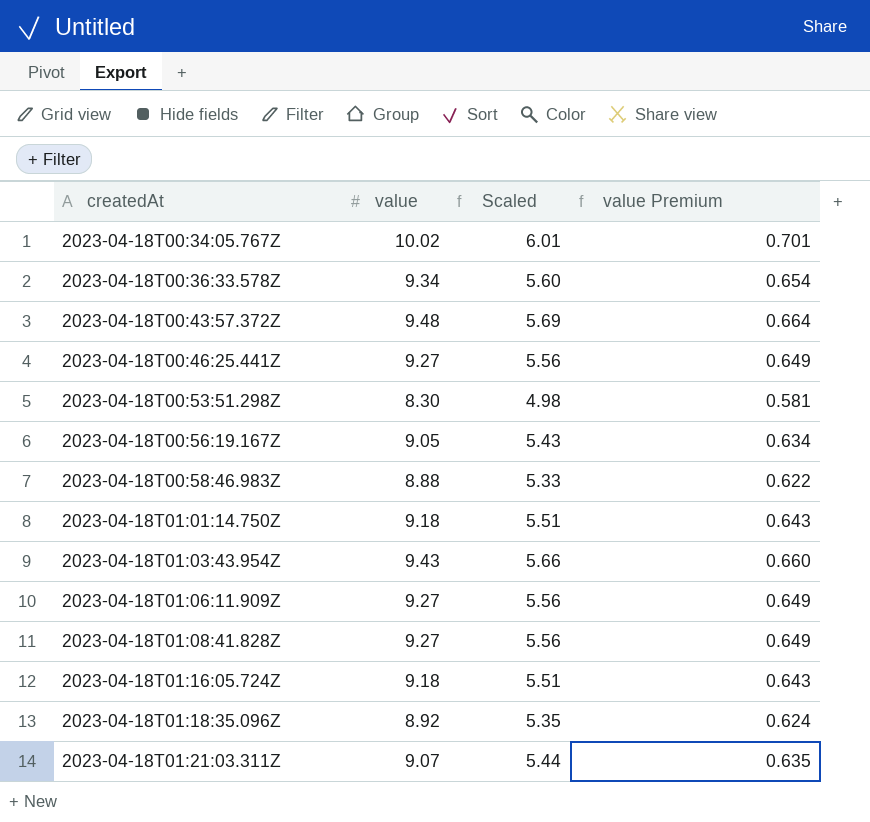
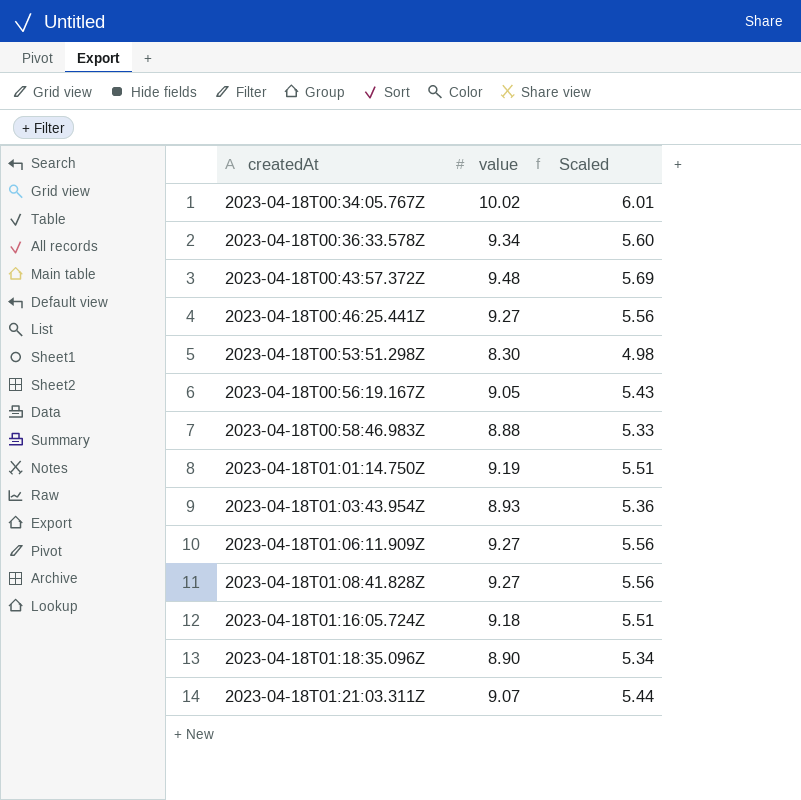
column value Premium | formula: [value] * 0.07 -> none
2023-04-18T01:01:14.750Z | value: 9.18 -> 9.19
2023-04-18T01:03:43.954Z | value: 9.43 -> 8.93
2023-04-18T01:03:43.954Z | Scaled: 5.66 -> 5.36
2023-04-18T01:18:35.096Z | value: 8.92 -> 8.90
2023-04-18T01:18:35.096Z | Scaled: 5.35 -> 5.34

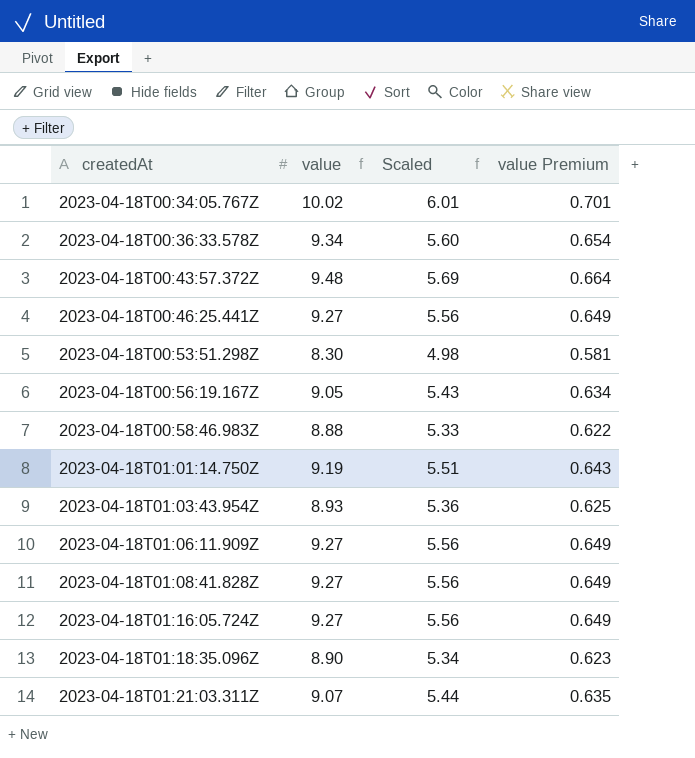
column value Premium | formula: none -> [value] * 0.07
2023-04-18T01:16:05.724Z | value: 9.18 -> 9.27
2023-04-18T01:16:05.724Z | Scaled: 5.51 -> 5.56

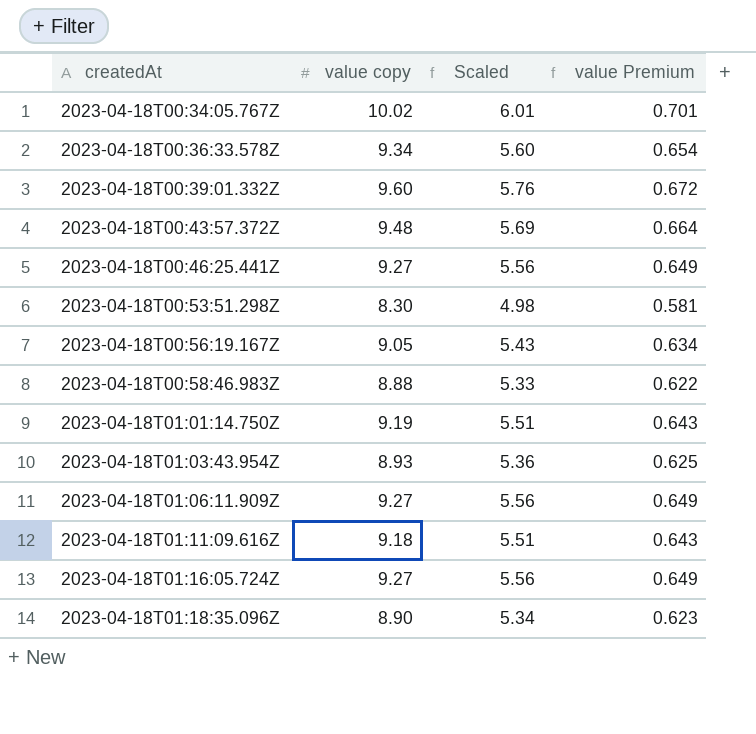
column name: value -> value copy
row 2023-04-18T01:08:41.828Z: 9.27 | 5.56 | 0.649 -> none
row 2023-04-18T01:21:03.311Z: 9.07 | 5.44 | 0.635 -> none
row 2023-04-18T00:39:01.332Z: none -> 9.60 | 5.76 | 0.672
row 2023-04-18T01:11:09.616Z: none -> 9.18 | 5.51 | 0.643

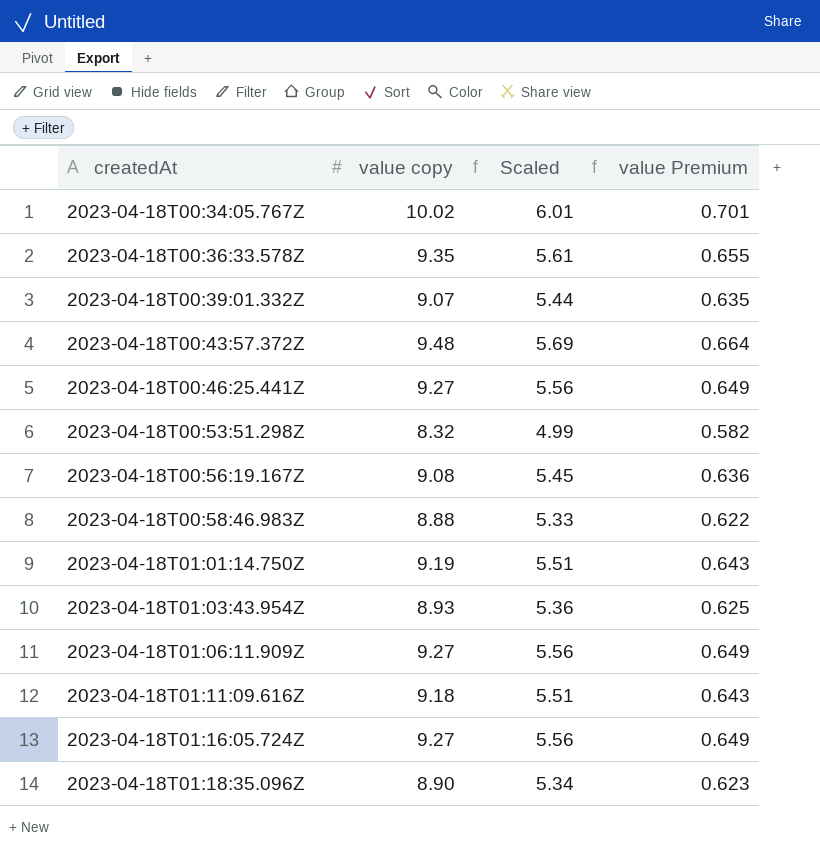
2023-04-18T00:36:33.578Z | value copy: 9.34 -> 9.35
2023-04-18T00:36:33.578Z | Scaled: 5.60 -> 5.61
2023-04-18T00:36:33.578Z | value Premium: 0.654 -> 0.655
2023-04-18T00:39:01.332Z | value copy: 9.60 -> 9.07
2023-04-18T00:39:01.332Z | Scaled: 5.76 -> 5.44
2023-04-18T00:39:01.332Z | value Premium: 0.672 -> 0.635
2023-04-18T00:53:51.298Z | value copy: 8.30 -> 8.32
2023-04-18T00:53:51.298Z | Scaled: 4.98 -> 4.99
2023-04-18T00:53:51.298Z | value Premium: 0.581 -> 0.582
2023-04-18T00:56:19.167Z | value copy: 9.05 -> 9.08
2023-04-18T00:56:19.167Z | Scaled: 5.43 -> 5.45
2023-04-18T00:56:19.167Z | value Premium: 0.634 -> 0.636

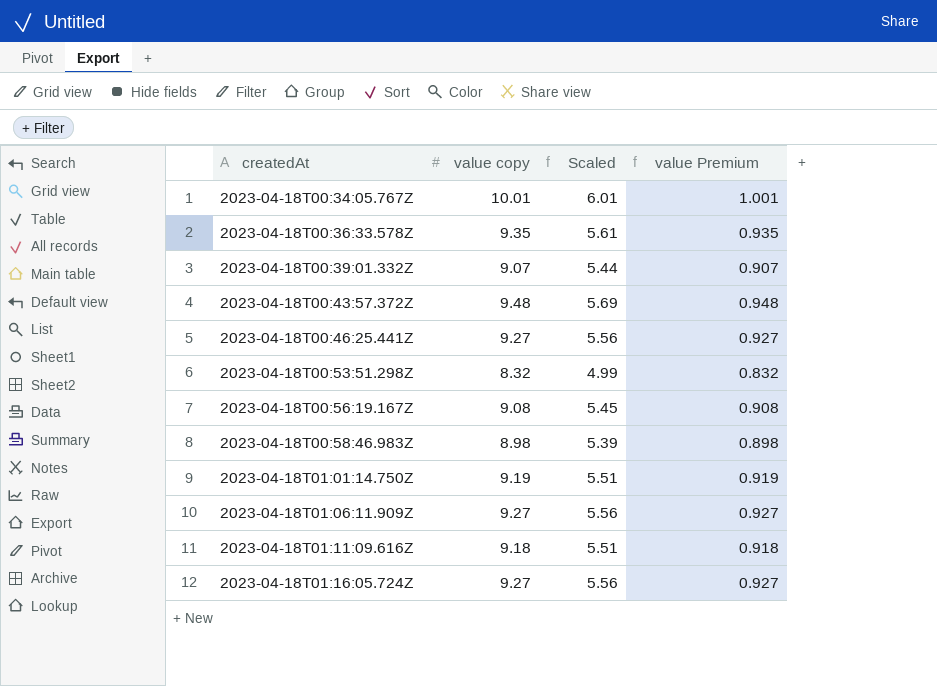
column value Premium | formula: [value copy] * 0.07 -> [value copy] * 0.1
row 2023-04-18T01:03:43.954Z: 8.93 | 5.36 | 0.625 -> none
row 2023-04-18T01:18:35.096Z: 8.90 | 5.34 | 0.623 -> none
2023-04-18T00:34:05.767Z | value copy: 10.02 -> 10.01
2023-04-18T00:58:46.983Z | value copy: 8.88 -> 8.98
2023-04-18T00:58:46.983Z | Scaled: 5.33 -> 5.39

